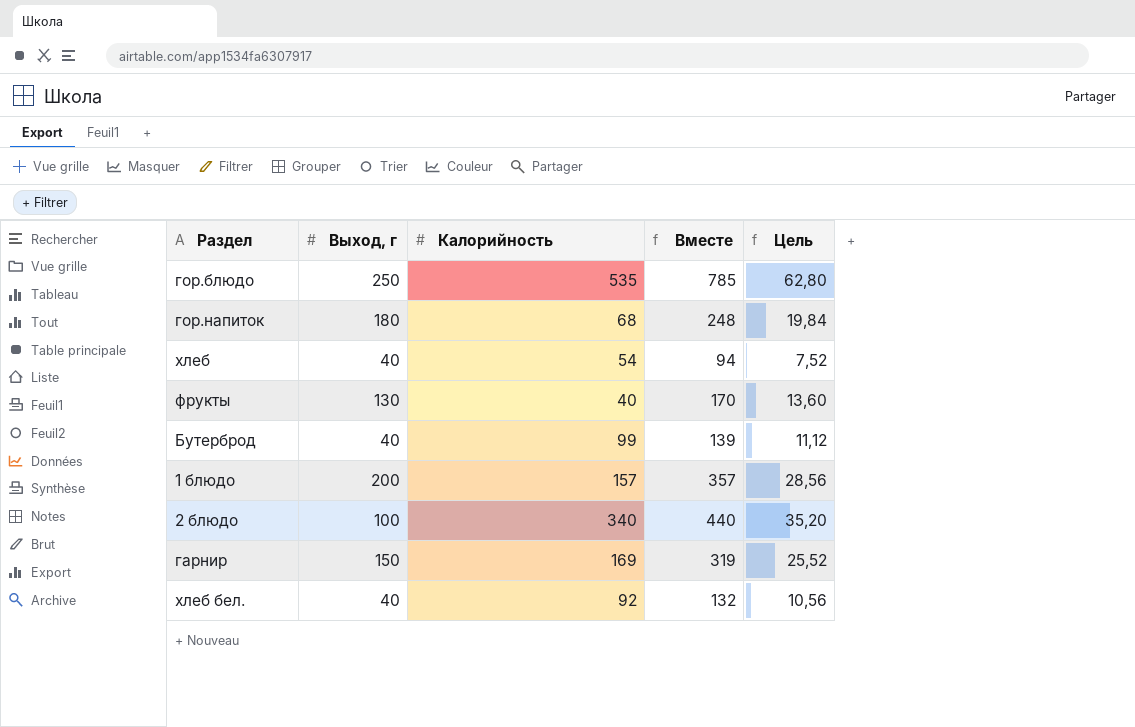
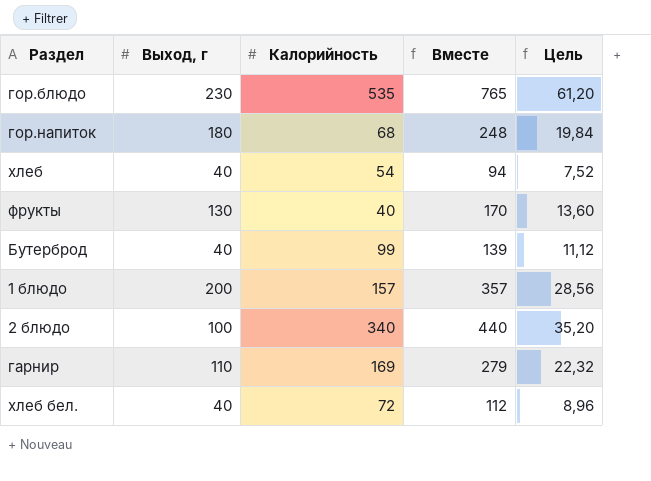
гор.блюдо | Выход, г: 250 -> 230
гор.блюдо | Вместе: 785 -> 765
гор.блюдо | Цель: 62,80 -> 61,20
гарнир | Выход, г: 150 -> 110
гарнир | Вместе: 319 -> 279
гарнир | Цель: 25,52 -> 22,32
хлеб бел. | Калорийность: 92 -> 72
хлеб бел. | Вместе: 132 -> 112
хлеб бел. | Цель: 10,56 -> 8,96

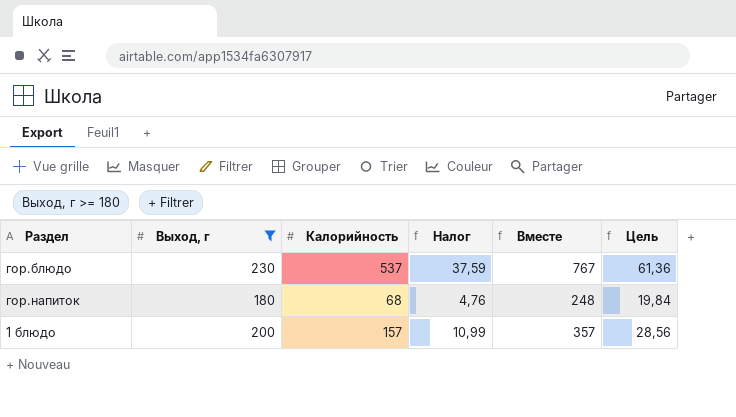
filter: none -> Выход, г >= 180
column Налог | formula: none -> [Калорийность] * 0,07
гор.блюдо | Калорийность: 535 -> 537
гор.блюдо | Вместе: 765 -> 767
гор.блюдо | Цель: 61,20 -> 61,36

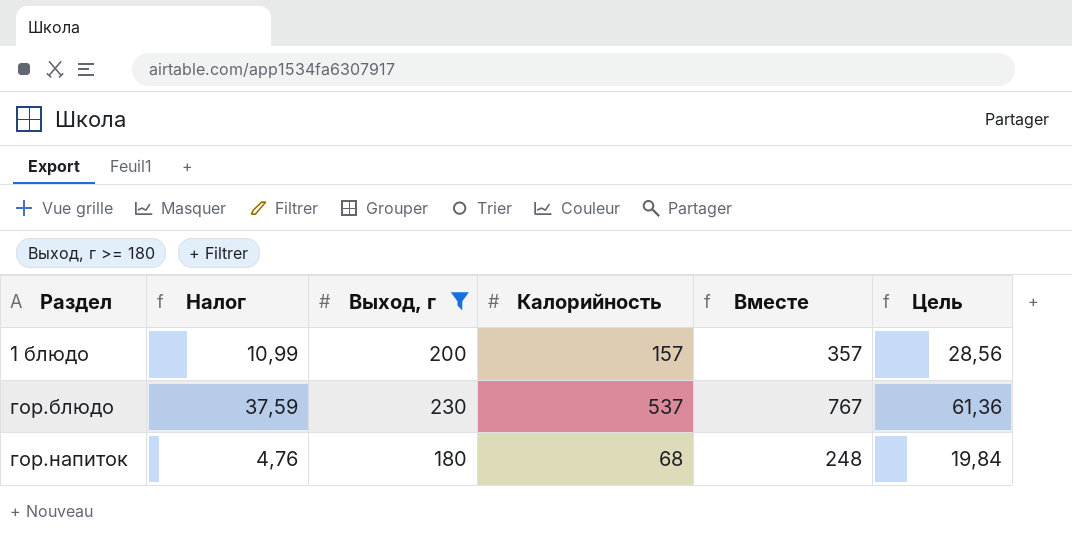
row order: none -> Раздел ascending
column Налог | position: 4 -> 2

